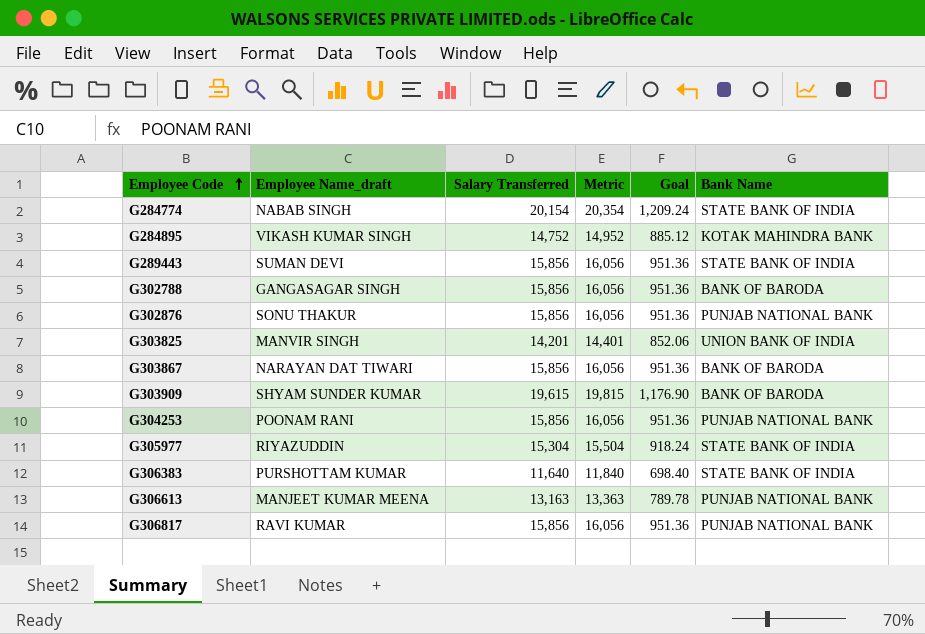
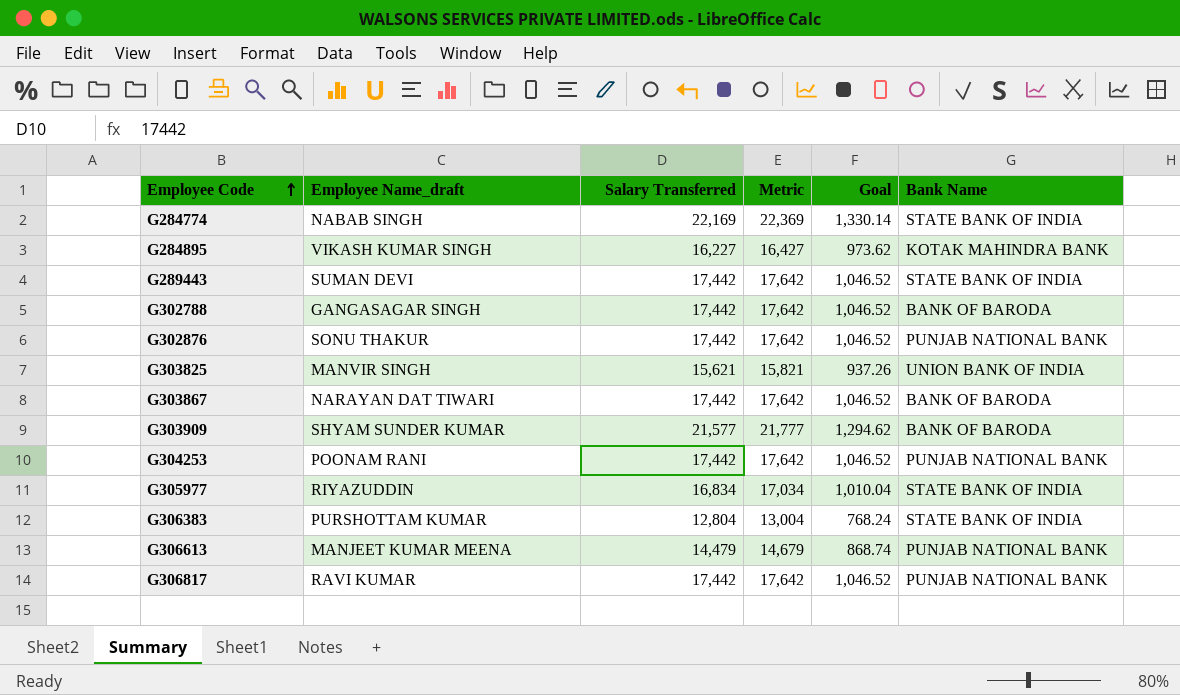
G284774 | Salary Transferred: 20,154 -> 22,169
G284774 | Metric: 20,354 -> 22,369
G284774 | Goal: 1,209.24 -> 1,330.14
G284895 | Salary Transferred: 14,752 -> 16,227
G284895 | Metric: 14,952 -> 16,427
G284895 | Goal: 885.12 -> 973.62
G289443 | Salary Transferred: 15,856 -> 17,442
G289443 | Metric: 16,056 -> 17,642
G289443 | Goal: 951.36 -> 1,046.52
G302788 | Salary Transferred: 15,856 -> 17,442
G302788 | Metric: 16,056 -> 17,642
G302788 | Goal: 951.36 -> 1,046.52
G302876 | Salary Transferred: 15,856 -> 17,442
G302876 | Metric: 16,056 -> 17,642
G302876 | Goal: 951.36 -> 1,046.52
G303825 | Salary Transferred: 14,201 -> 15,621
G303825 | Metric: 14,401 -> 15,821
G303825 | Goal: 852.06 -> 937.26
G303867 | Salary Transferred: 15,856 -> 17,442
G303867 | Metric: 16,056 -> 17,642
G303867 | Goal: 951.36 -> 1,046.52
G303909 | Salary Transferred: 19,615 -> 21,577
G303909 | Metric: 19,815 -> 21,777
G303909 | Goal: 1,176.90 -> 1,294.62
G304253 | Salary Transferred: 15,856 -> 17,442
G304253 | Metric: 16,056 -> 17,642
G304253 | Goal: 951.36 -> 1,046.52
G305977 | Salary Transferred: 15,304 -> 16,834
G305977 | Metric: 15,504 -> 17,034
G305977 | Goal: 918.24 -> 1,010.04
G306383 | Salary Transferred: 11,640 -> 12,804
G306383 | Metric: 11,840 -> 13,004
G306383 | Goal: 698.40 -> 768.24
G306613 | Salary Transferred: 13,163 -> 14,479
G306613 | Metric: 13,363 -> 14,679
G306613 | Goal: 789.78 -> 868.74
G306817 | Salary Transferred: 15,856 -> 17,442
G306817 | Metric: 16,056 -> 17,642
G306817 | Goal: 951.36 -> 1,046.52

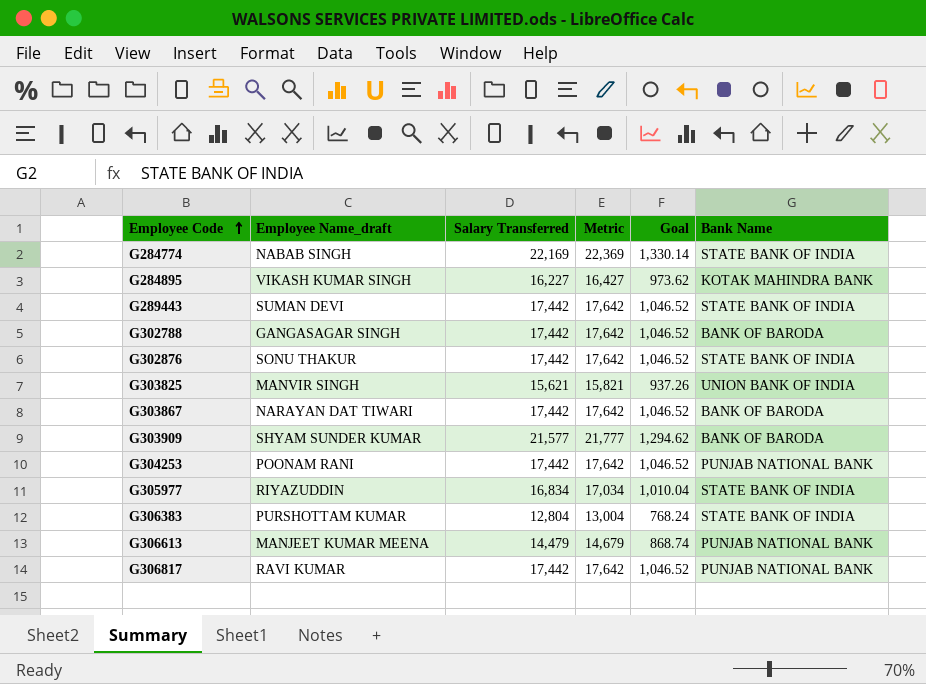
G302876 | Bank Name: PUNJAB NATIONAL BANK -> STATE BANK OF INDIA

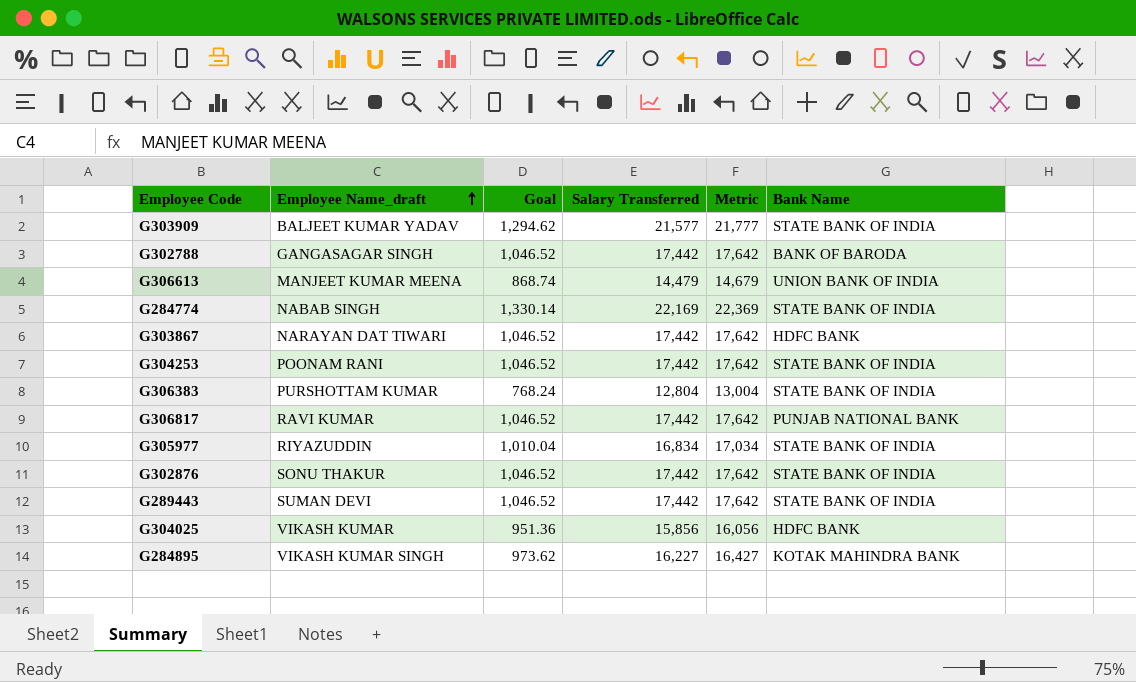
row order: Employee Code ascending -> Employee Name_draft ascending
column Goal | position: 5 -> 3
row G303825: MANVIR SINGH | 15,621 | 15,821 | 937.26 | UNION BANK OF INDIA -> none
G303909 | Employee Name_draft: SHYAM SUNDER KUMAR -> BALJEET KUMAR YADAV
G303909 | Bank Name: BANK OF BARODA -> STATE BANK OF INDIA
G306613 | Bank Name: PUNJAB NATIONAL BANK -> UNION BANK OF INDIA
G303867 | Bank Name: BANK OF BARODA -> HDFC BANK
G304253 | Bank Name: PUNJAB NATIONAL BANK -> STATE BANK OF INDIA
row G304025: none -> VIKASH KUMAR | 951.36 | 15,856 | 16,056 | HDFC BANK

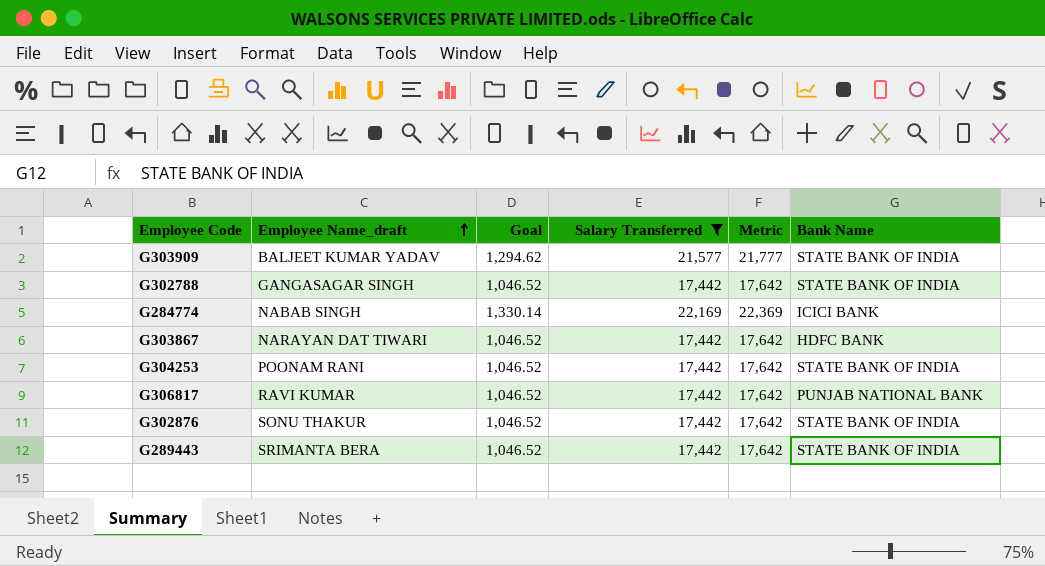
filter: none -> Salary Transferred >= 17,442
G302788 | Bank Name: BANK OF BARODA -> STATE BANK OF INDIA
G284774 | Bank Name: STATE BANK OF INDIA -> ICICI BANK
G289443 | Employee Name_draft: SUMAN DEVI -> SRIMANTA BERA

